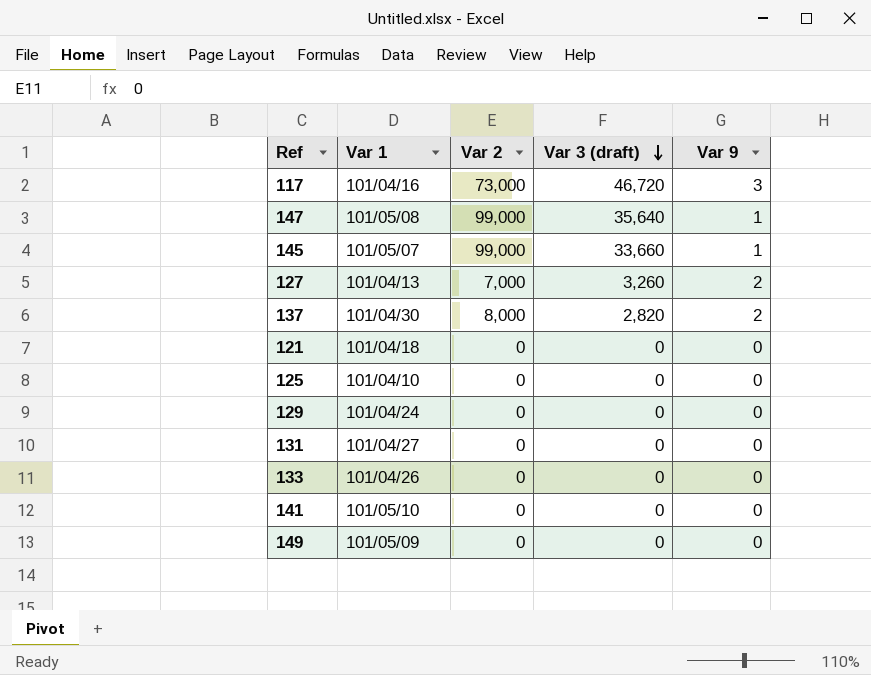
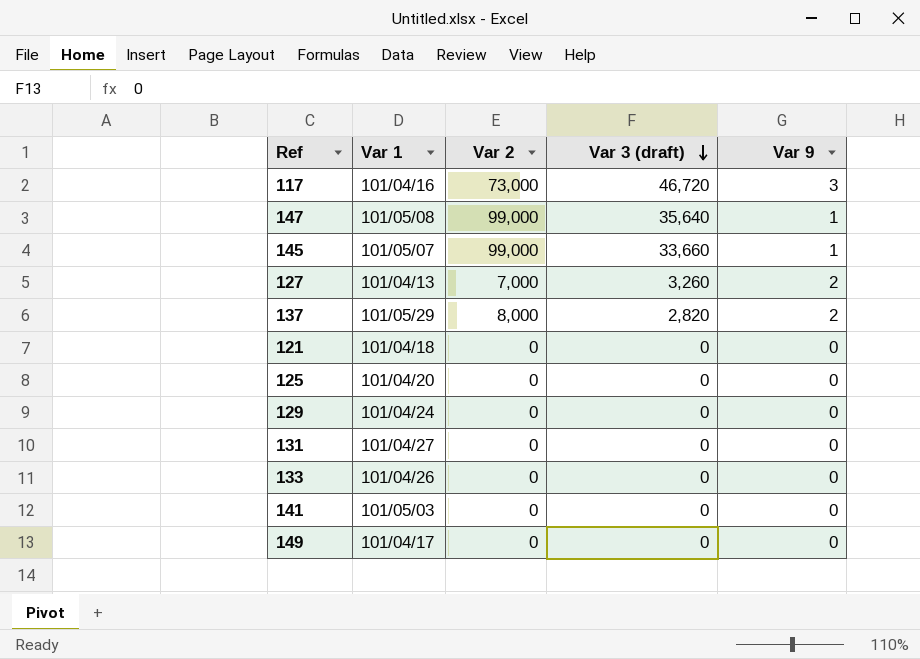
137 | Var 1: 101/04/30 -> 101/05/29
125 | Var 1: 101/04/10 -> 101/04/20
141 | Var 1: 101/05/10 -> 101/05/03
149 | Var 1: 101/05/09 -> 101/04/17

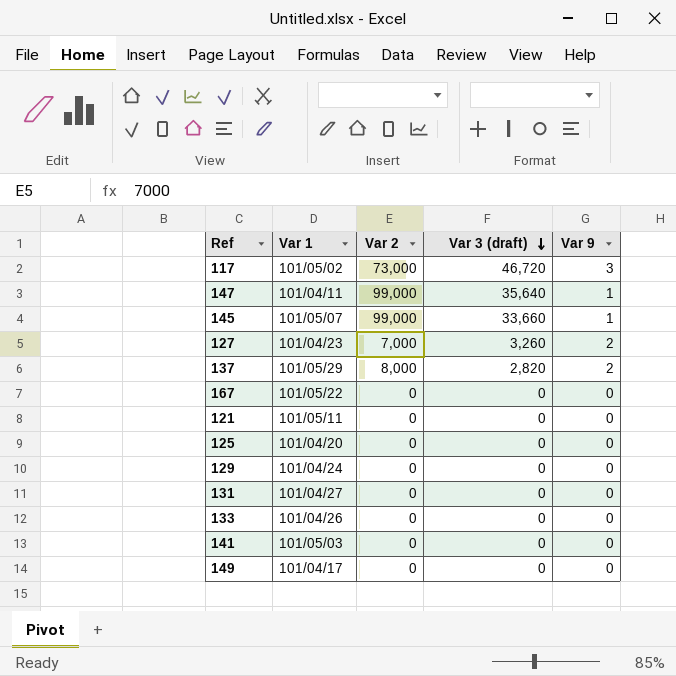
117 | Var 1: 101/04/16 -> 101/05/02
147 | Var 1: 101/05/08 -> 101/04/11
127 | Var 1: 101/04/13 -> 101/04/23
row 167: none -> 101/05/22 | 0 | 0 | 0
121 | Var 1: 101/04/18 -> 101/05/11

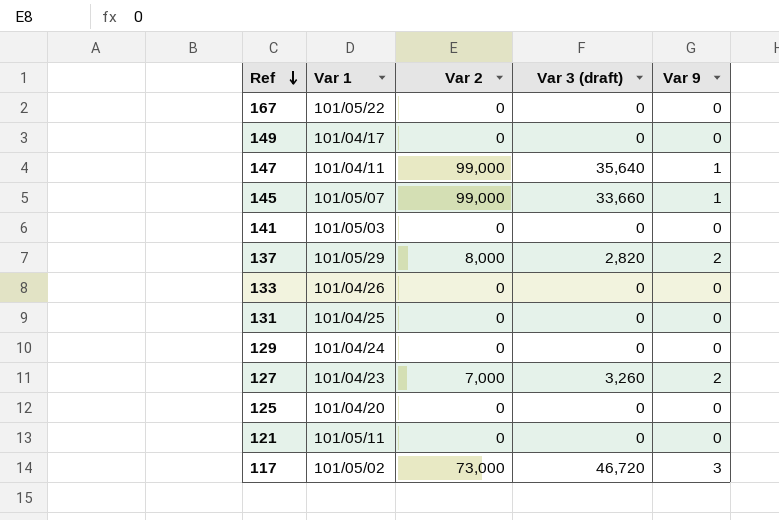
row order: Var 3 (draft) descending -> Ref descending
131 | Var 1: 101/04/27 -> 101/04/25

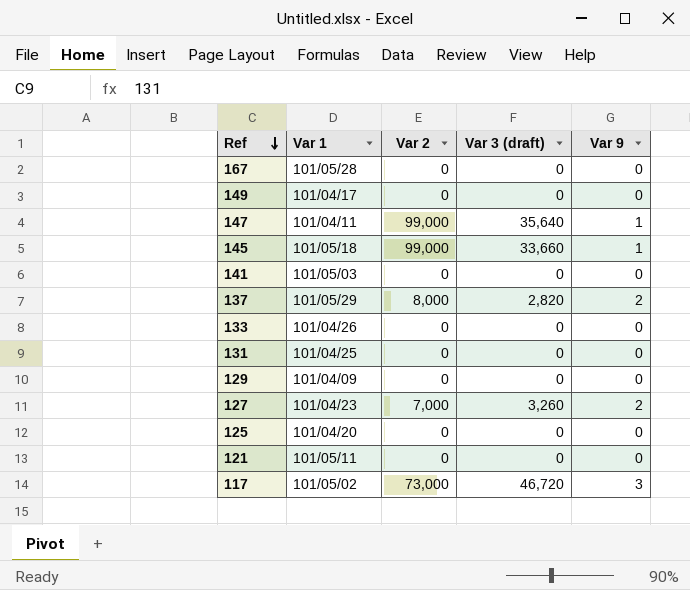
167 | Var 1: 101/05/22 -> 101/05/28
145 | Var 1: 101/05/07 -> 101/05/18
129 | Var 1: 101/04/24 -> 101/04/09

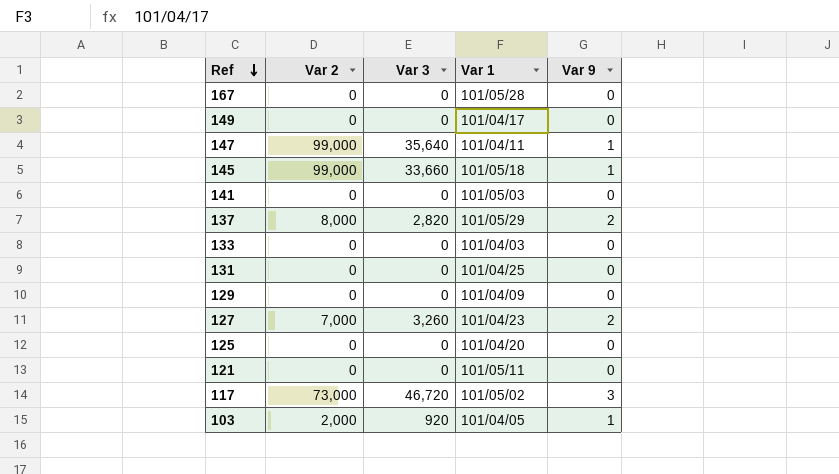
column name: Var 3 (draft) -> Var 3
column Var 1 | position: 2 -> 4
133 | Var 1: 101/04/26 -> 101/04/03
row 103: none -> 2,000 | 920 | 101/04/05 | 1

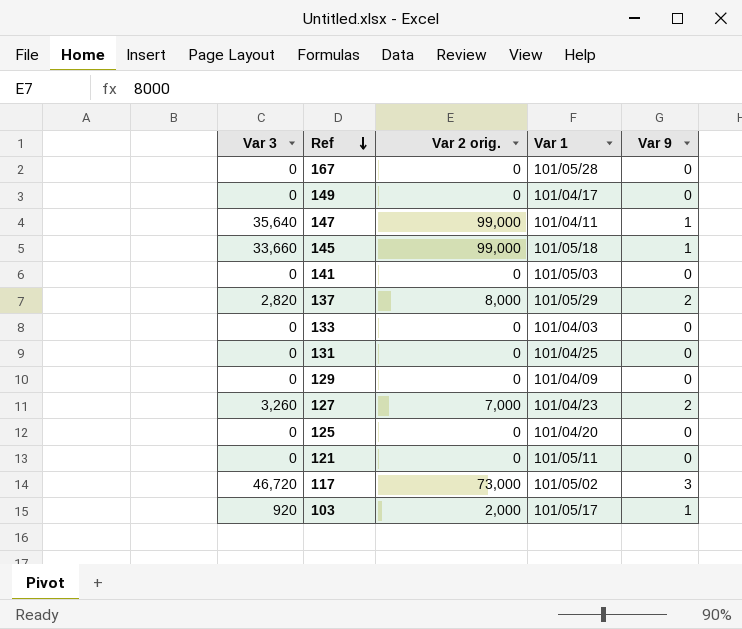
column Var 3 | position: 3 -> 1
column name: Var 2 -> Var 2 orig.
103 | Var 1: 101/04/05 -> 101/05/17

